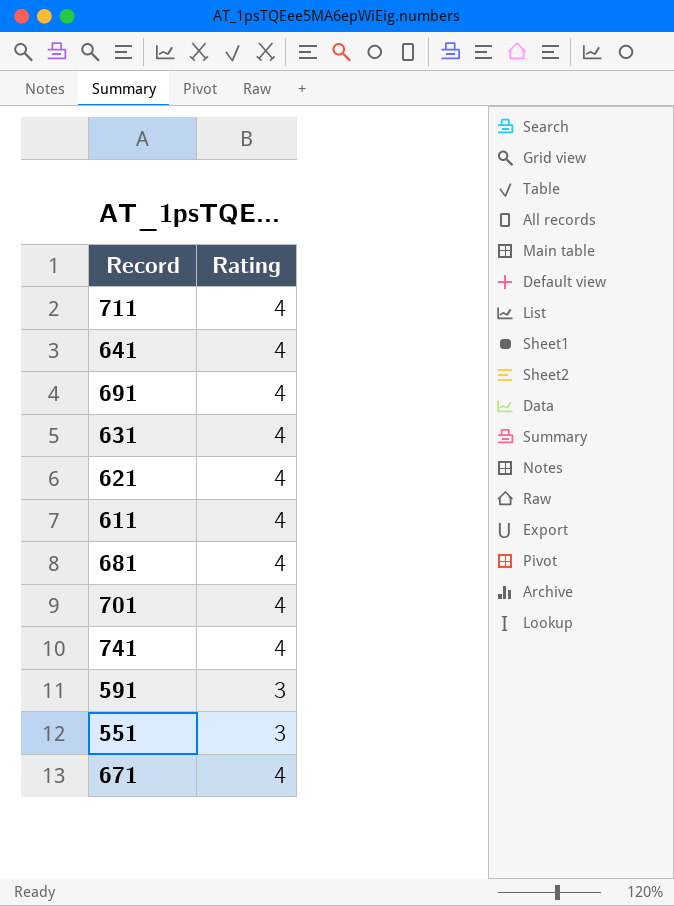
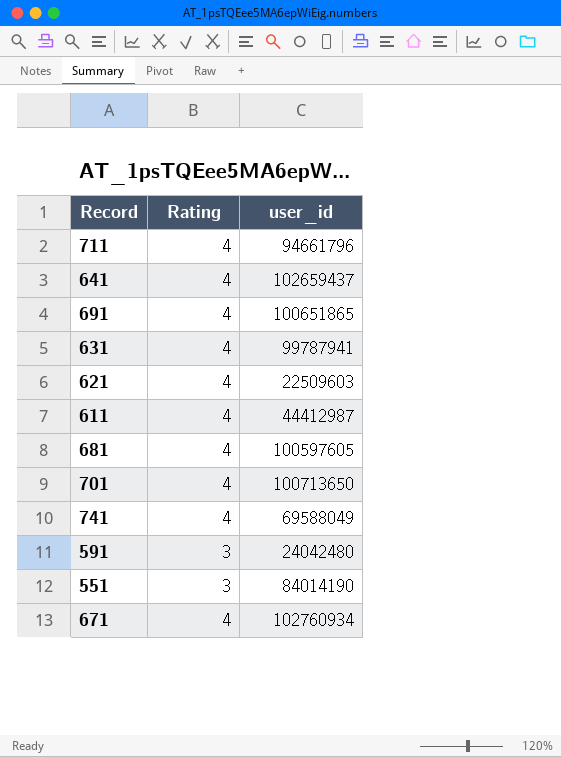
column user_id | position: none -> 3

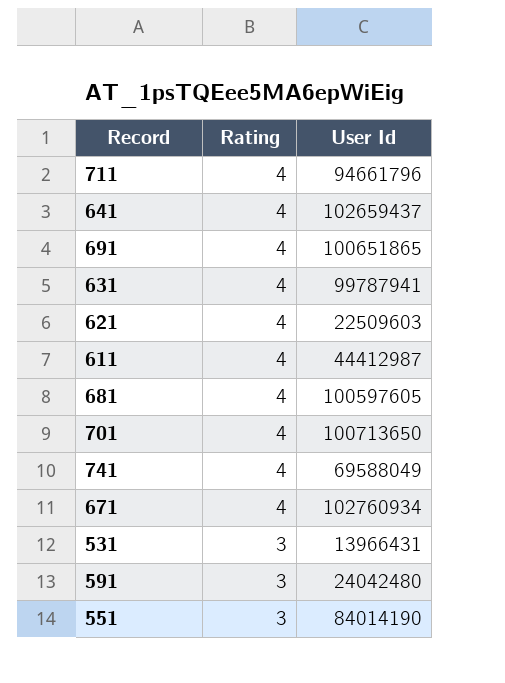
row order: none -> Rating descending
column name: user_id -> User Id
row 531: none -> 3 | 13966431

